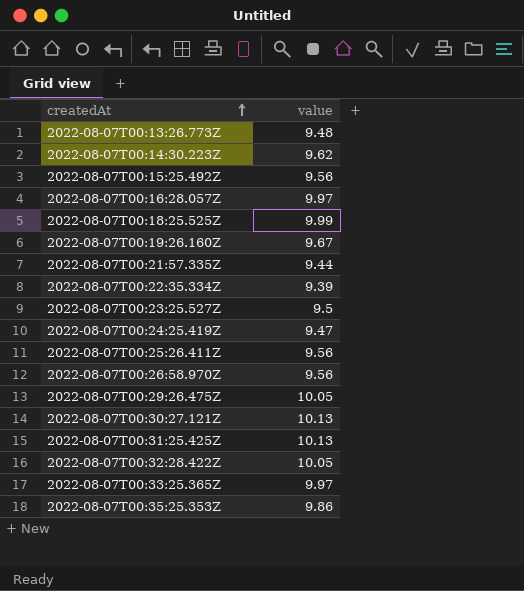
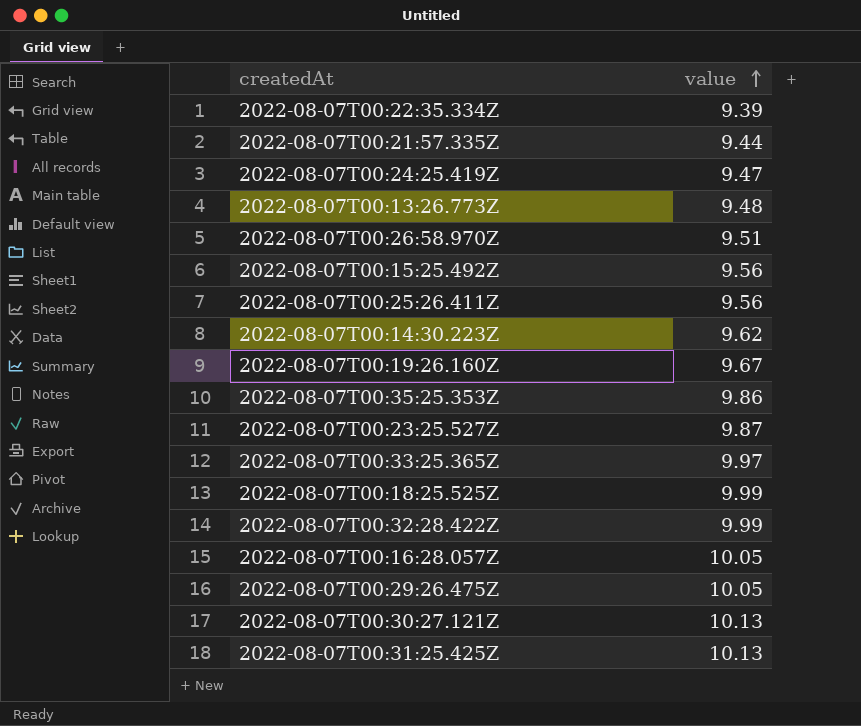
row order: createdAt ascending -> value ascending
2022-08-07T00:26:58.970Z | value: 9.56 -> 9.51
2022-08-07T00:23:25.527Z | value: 9.5 -> 9.87
2022-08-07T00:32:28.422Z | value: 10.05 -> 9.99
2022-08-07T00:16:28.057Z | value: 9.97 -> 10.05

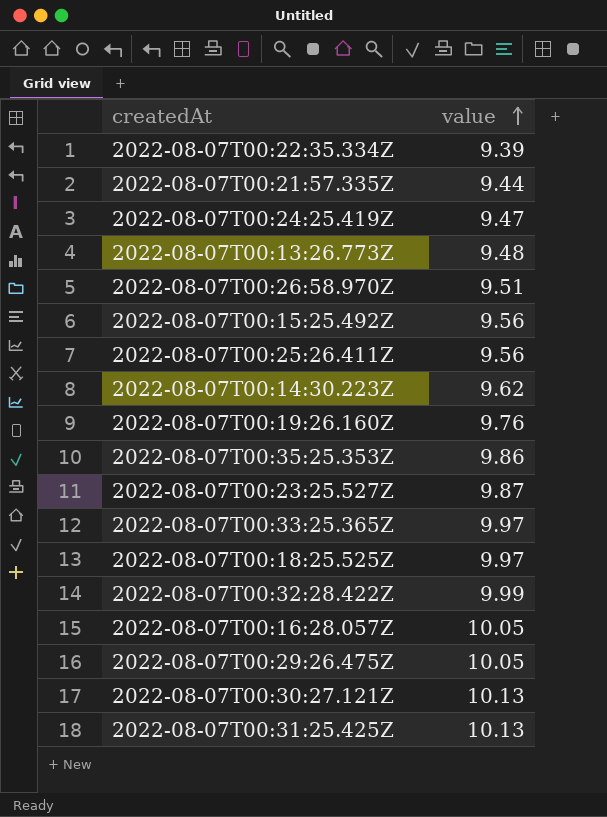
2022-08-07T00:19:26.160Z | value: 9.67 -> 9.76
2022-08-07T00:18:25.525Z | value: 9.99 -> 9.97

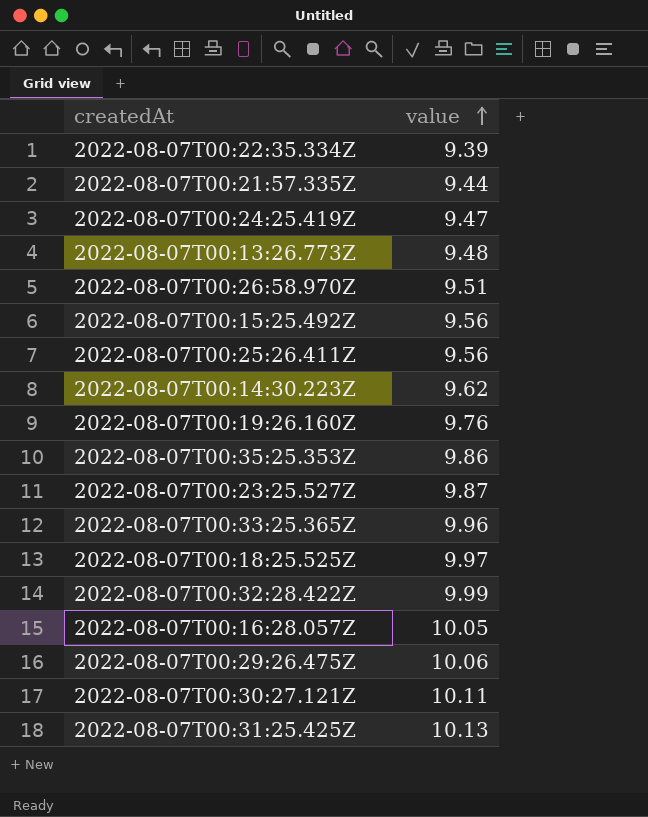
2022-08-07T00:33:25.365Z | value: 9.97 -> 9.96
2022-08-07T00:29:26.475Z | value: 10.05 -> 10.06
2022-08-07T00:30:27.121Z | value: 10.13 -> 10.11

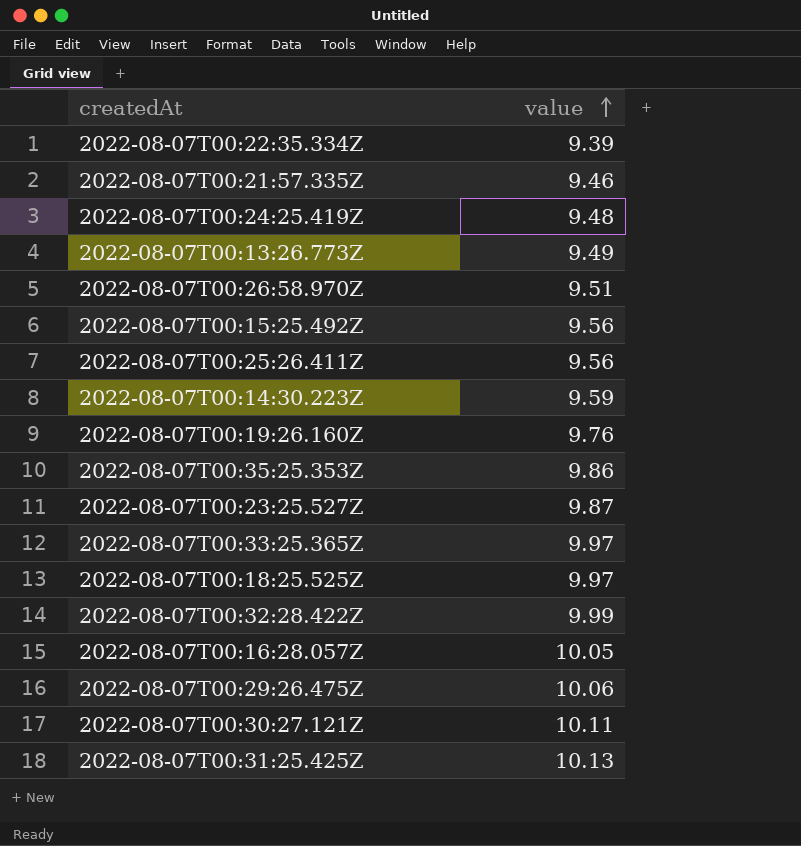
2022-08-07T00:21:57.335Z | value: 9.44 -> 9.46
2022-08-07T00:24:25.419Z | value: 9.47 -> 9.48
2022-08-07T00:13:26.773Z | value: 9.48 -> 9.49
2022-08-07T00:14:30.223Z | value: 9.62 -> 9.59
2022-08-07T00:33:25.365Z | value: 9.96 -> 9.97

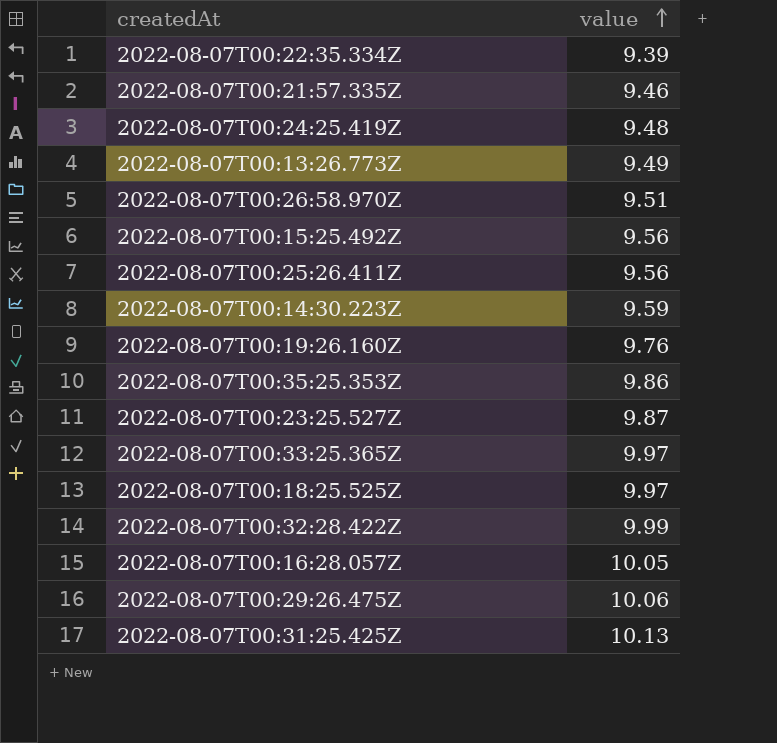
row 2022-08-07T00:30:27.121Z: 10.11 -> none

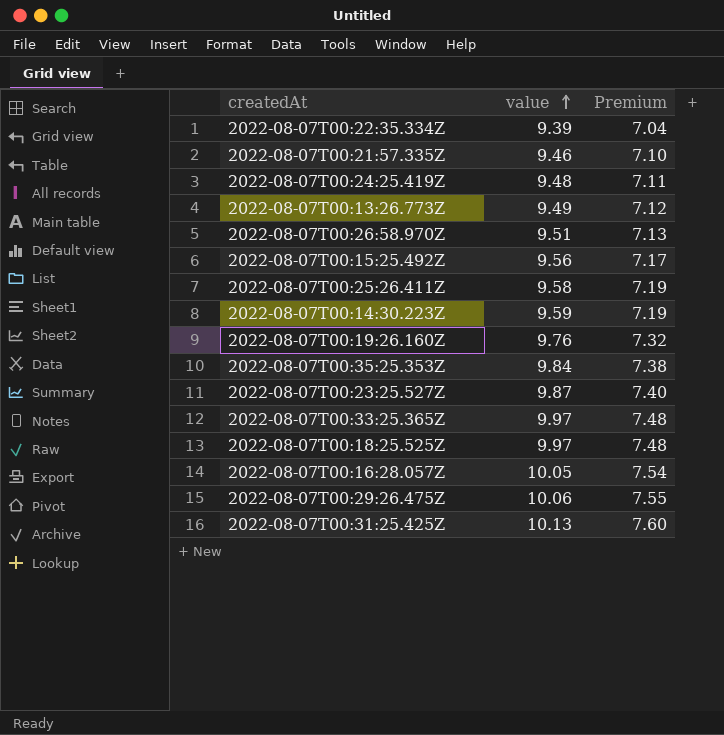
column Premium | formula: none -> [value] * 0.75
row 2022-08-07T00:32:28.422Z: 9.99 -> none
2022-08-07T00:25:26.411Z | value: 9.56 -> 9.58
2022-08-07T00:35:25.353Z | value: 9.86 -> 9.84

